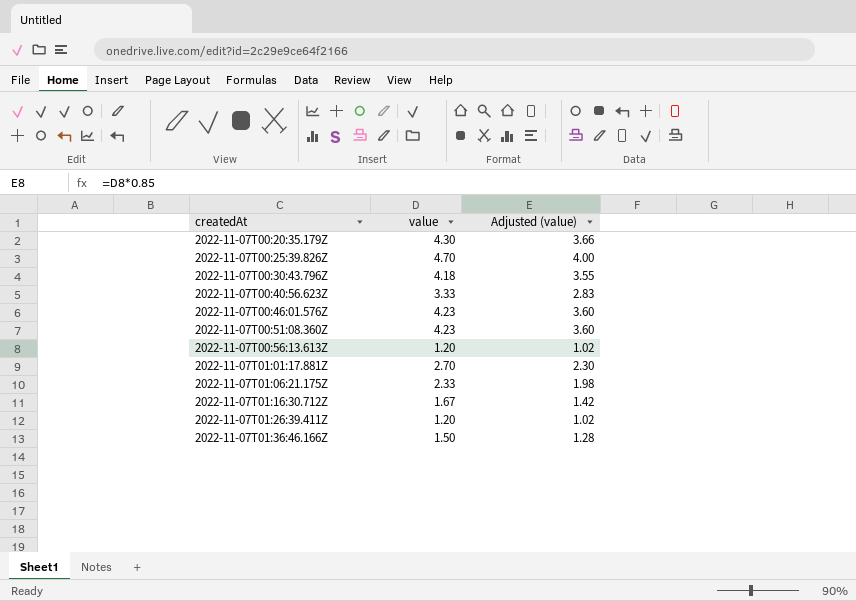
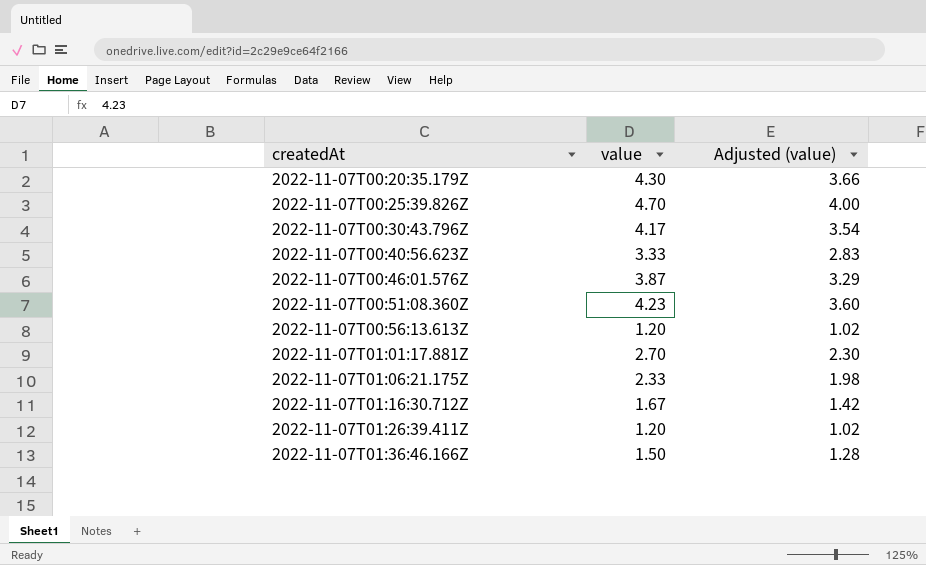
2022-11-07T00:30:43.796Z | value: 4.18 -> 4.17
2022-11-07T00:30:43.796Z | Adjusted (value): 3.55 -> 3.54
2022-11-07T00:46:01.576Z | value: 4.23 -> 3.87
2022-11-07T00:46:01.576Z | Adjusted (value): 3.60 -> 3.29

